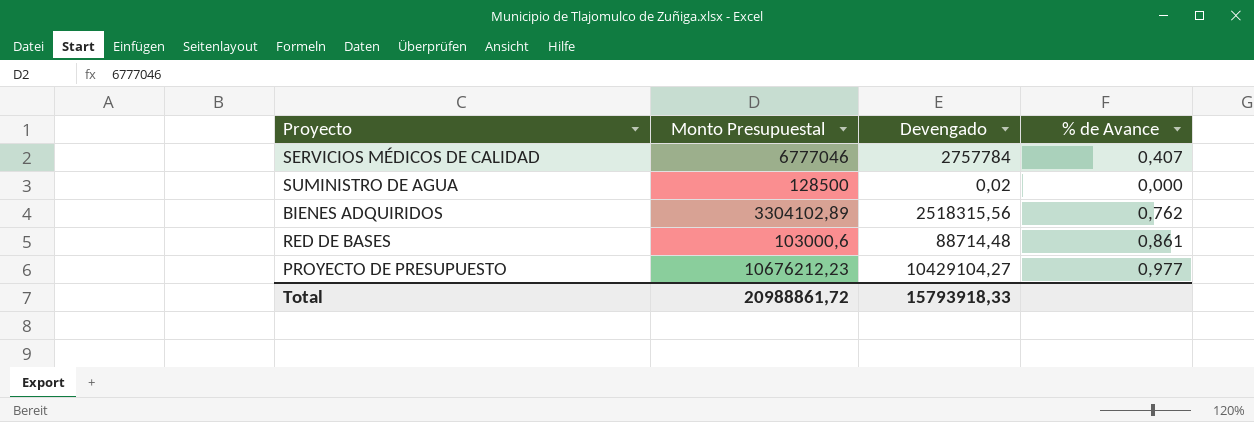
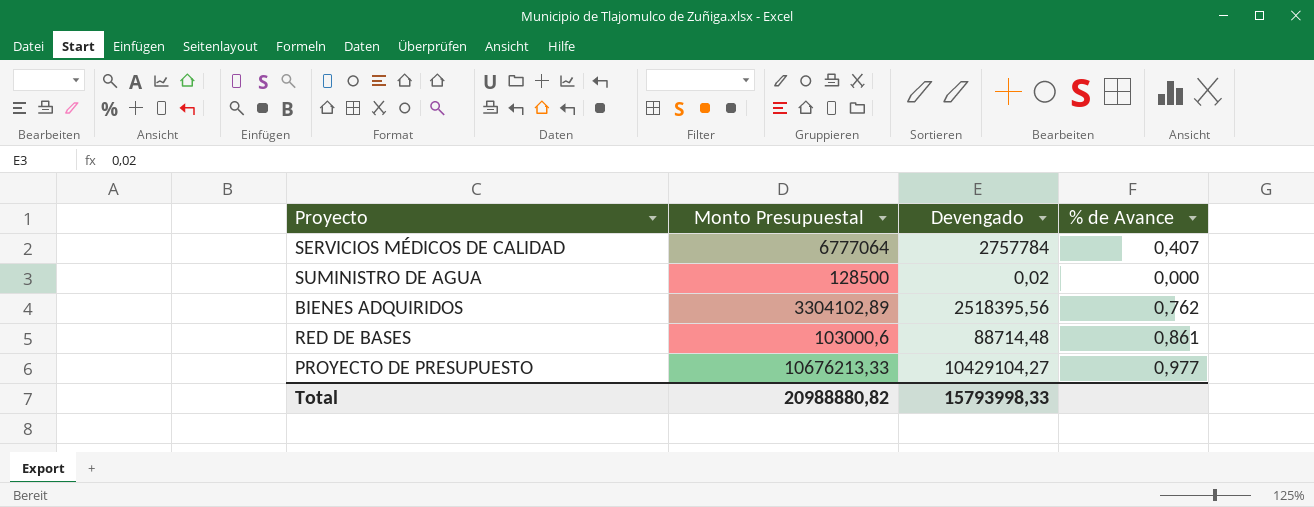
SERVICIOS MÉDICOS DE CALIDAD | Monto Presupuestal: 6777046 -> 6777064
BIENES ADQUIRIDOS | Devengado: 2518315,56 -> 2518395,56
PROYECTO DE PRESUPUESTO | Monto Presupuestal: 10676212,23 -> 10676213,33
Total | Monto Presupuestal: 20988861,72 -> 20988880,82
Total | Devengado: 15793918,33 -> 15793998,33

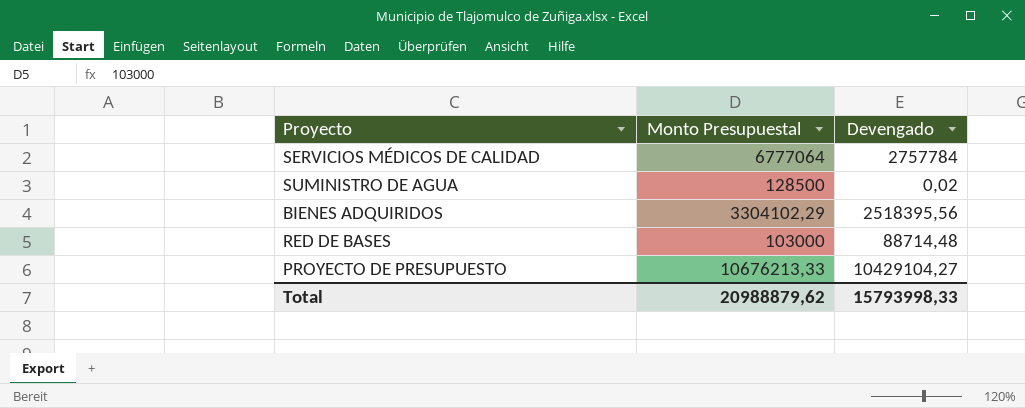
column % de Avance | formula: [Devengado] / [Monto Presupuestal] -> none
BIENES ADQUIRIDOS | Monto Presupuestal: 3304102,89 -> 3304102,29
RED DE BASES | Monto Presupuestal: 103000,6 -> 103000
Total | Monto Presupuestal: 20988880,82 -> 20988879,62

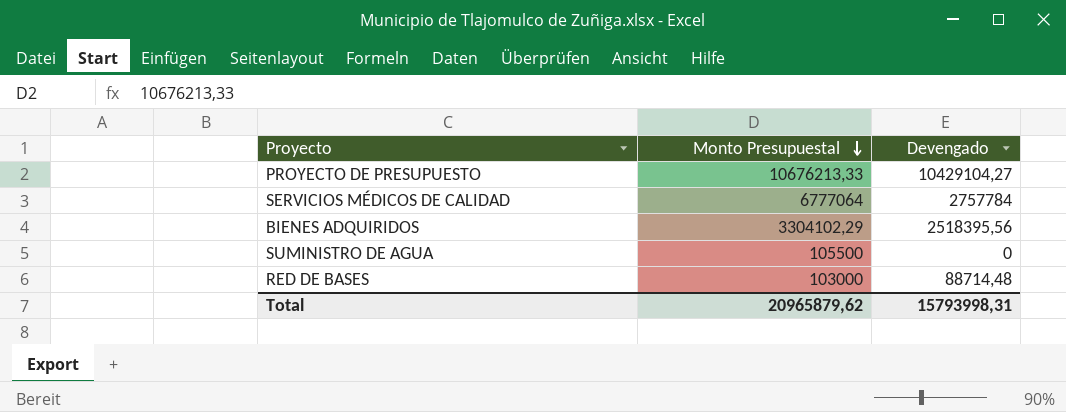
row order: none -> Monto Presupuestal descending
SUMINISTRO DE AGUA | Monto Presupuestal: 128500 -> 105500
SUMINISTRO DE AGUA | Devengado: 0,02 -> 0
Total | Monto Presupuestal: 20988879,62 -> 20965879,62
Total | Devengado: 15793998,33 -> 15793998,31

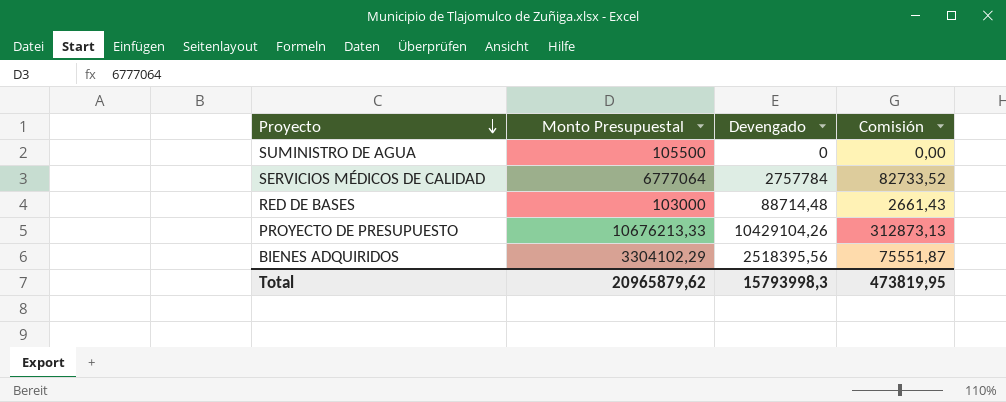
row order: Monto Presupuestal descending -> Proyecto descending
column Comisión | formula: none -> [Devengado] * 0,03
PROYECTO DE PRESUPUESTO | Devengado: 10429104,27 -> 10429104,26
Total | Devengado: 15793998,31 -> 15793998,3

